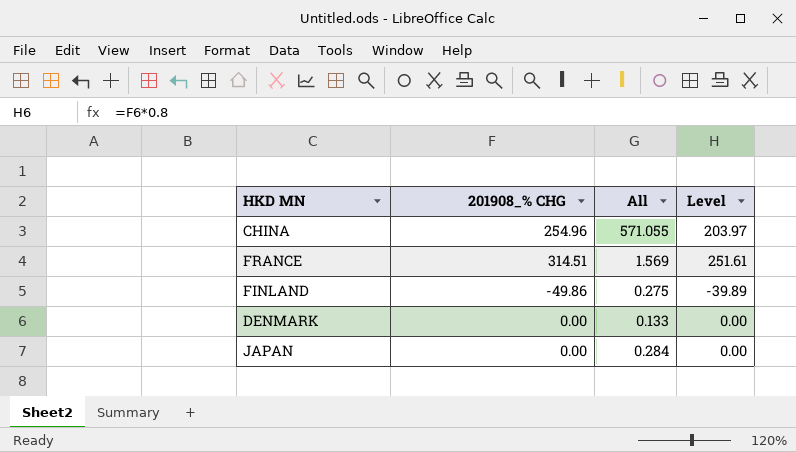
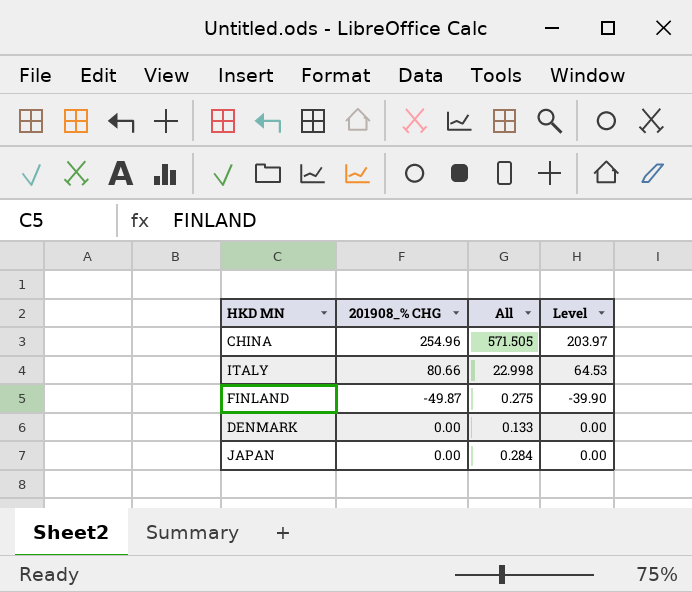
row FRANCE: 314.51 | 1.569 | 251.61 -> none
CHINA | All: 571.055 -> 571.505
row ITALY: none -> 80.66 | 22.998 | 64.53
FINLAND | 201908_% CHG: -49.86 -> -49.87
FINLAND | Level: -39.89 -> -39.90

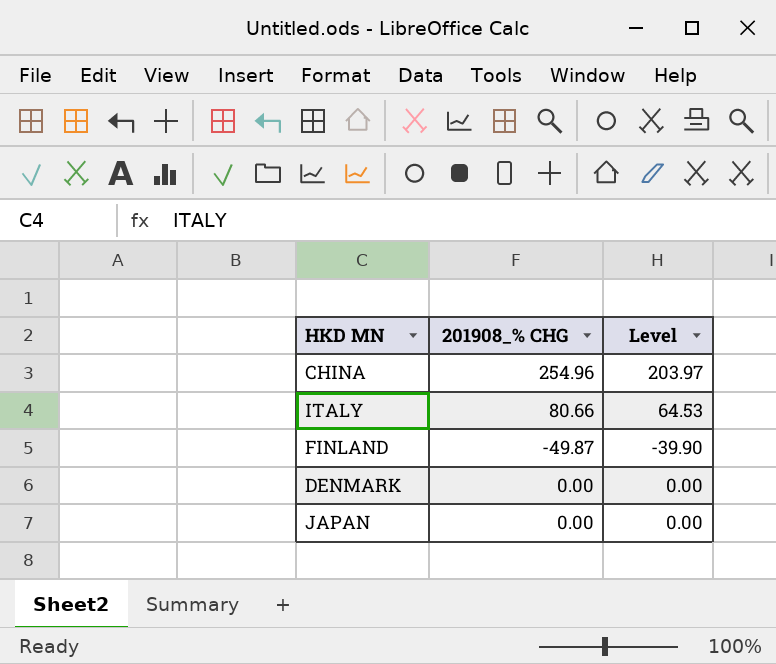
column All | position: 3 -> none

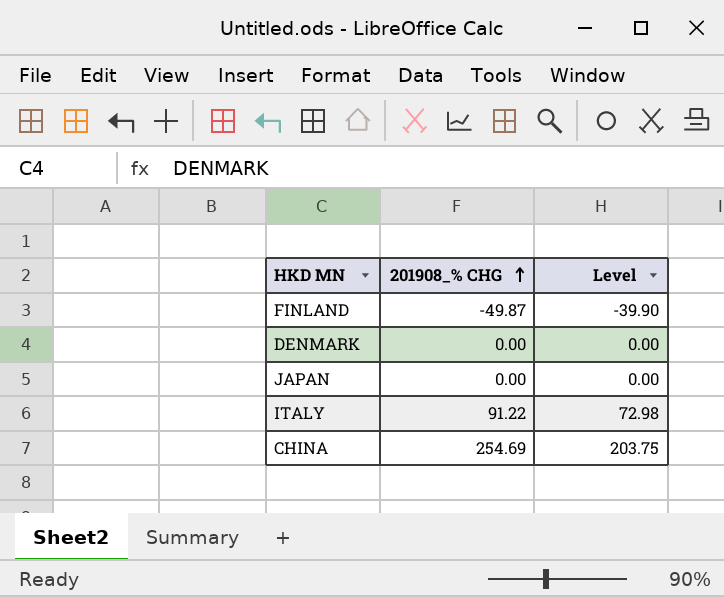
row order: none -> 201908_% CHG ascending
ITALY | 201908_% CHG: 80.66 -> 91.22
ITALY | Level: 64.53 -> 72.98
CHINA | 201908_% CHG: 254.96 -> 254.69
CHINA | Level: 203.97 -> 203.75

